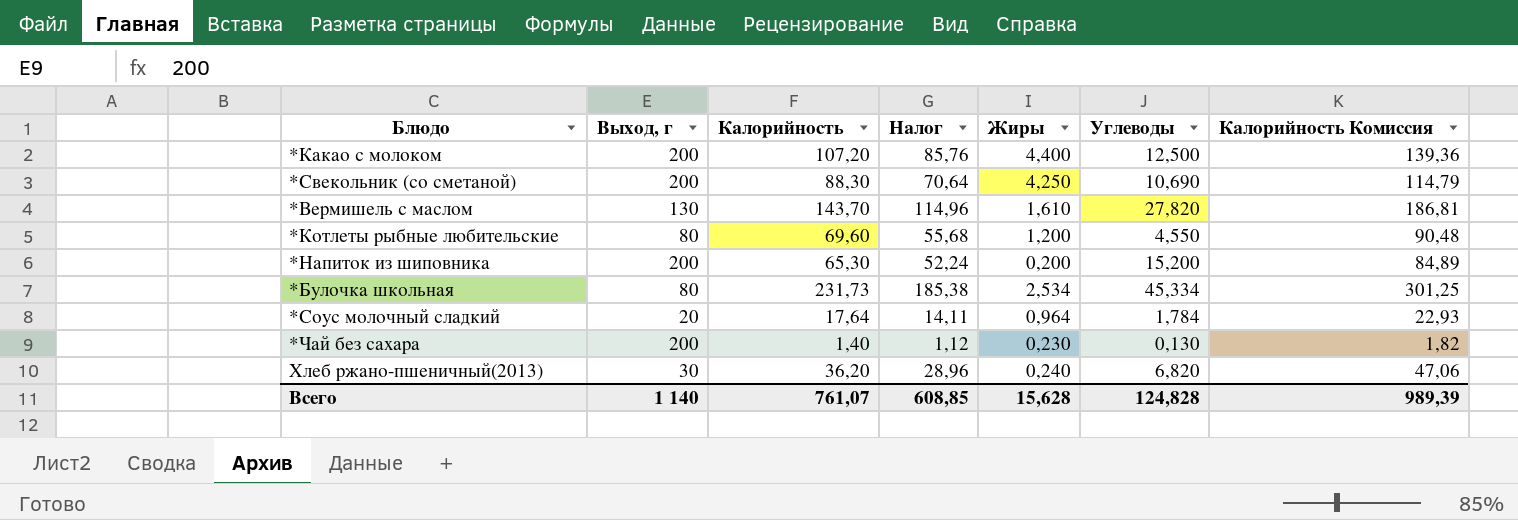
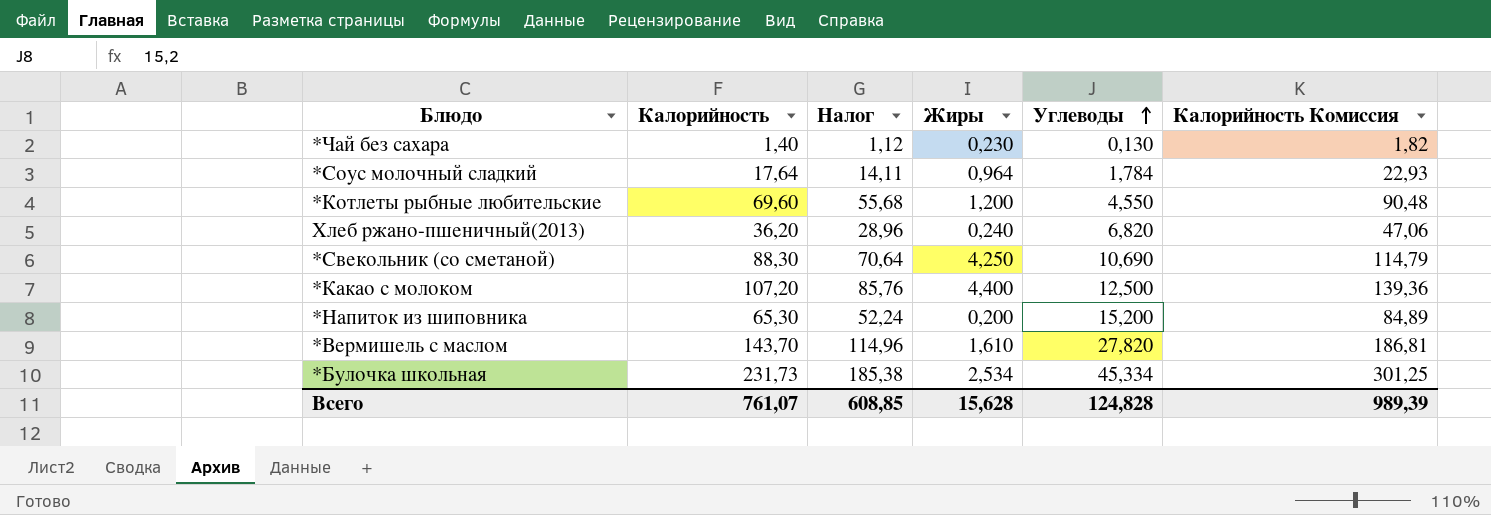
row order: none -> Углеводы ascending
column Выход, г | position: 2 -> none

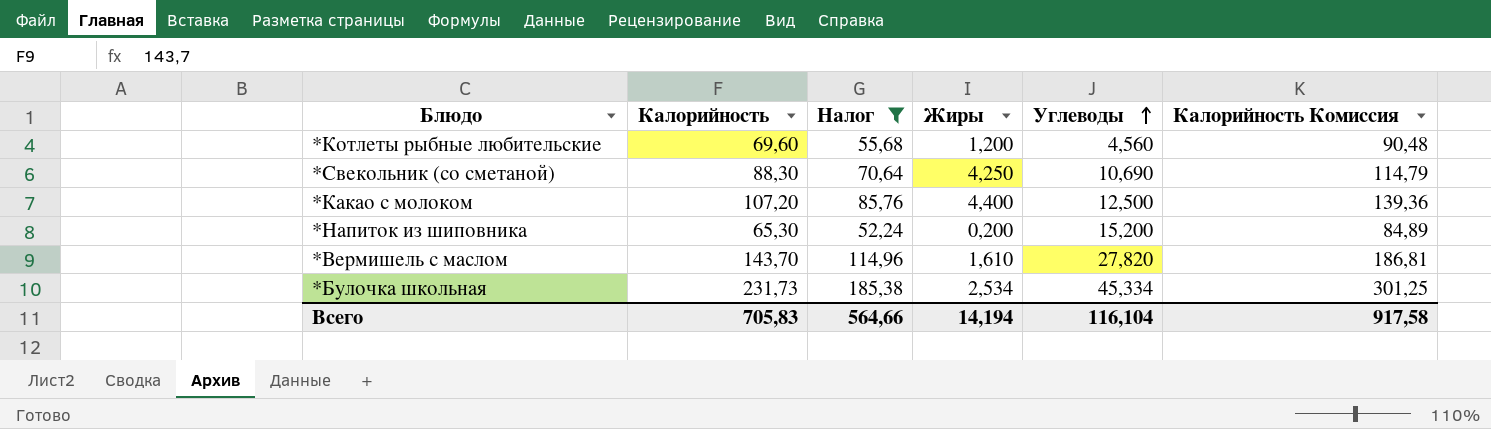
filter: none -> Налог >= 52,24
*Котлеты рыбные любительские | Углеводы: 4,550 -> 4,560
Всего | Калорийность: 761,07 -> 705,83
Всего | Налог: 608,85 -> 564,66
Всего | Жиры: 15,628 -> 14,194
Всего | Углеводы: 124,828 -> 116,104
Всего | Калорийность Комиссия: 989,39 -> 917,58

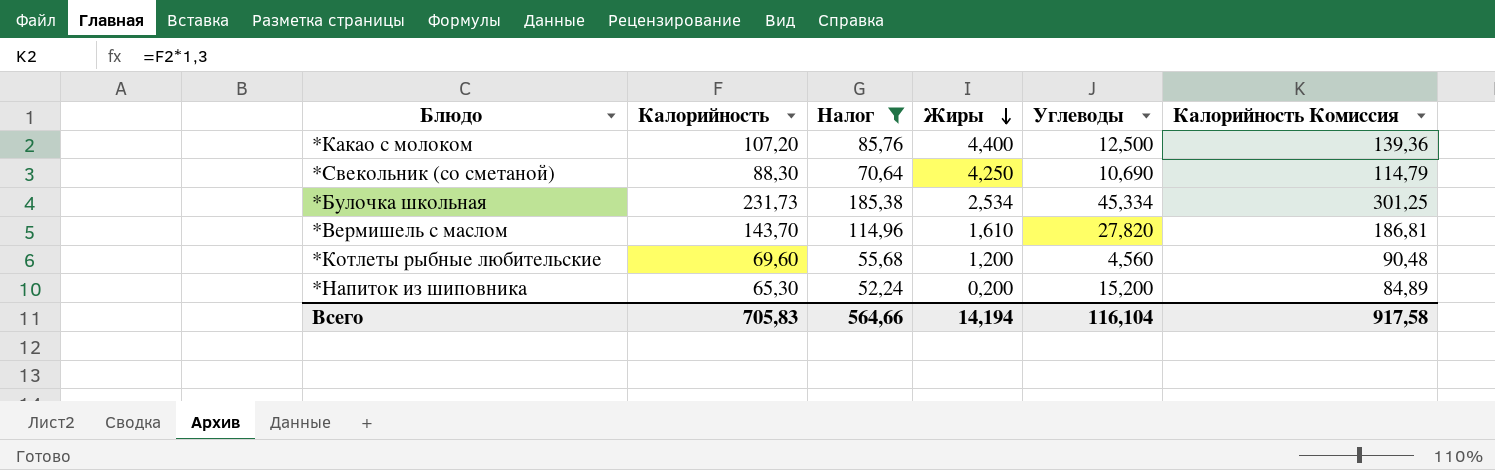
row order: Углеводы ascending -> Жиры descending

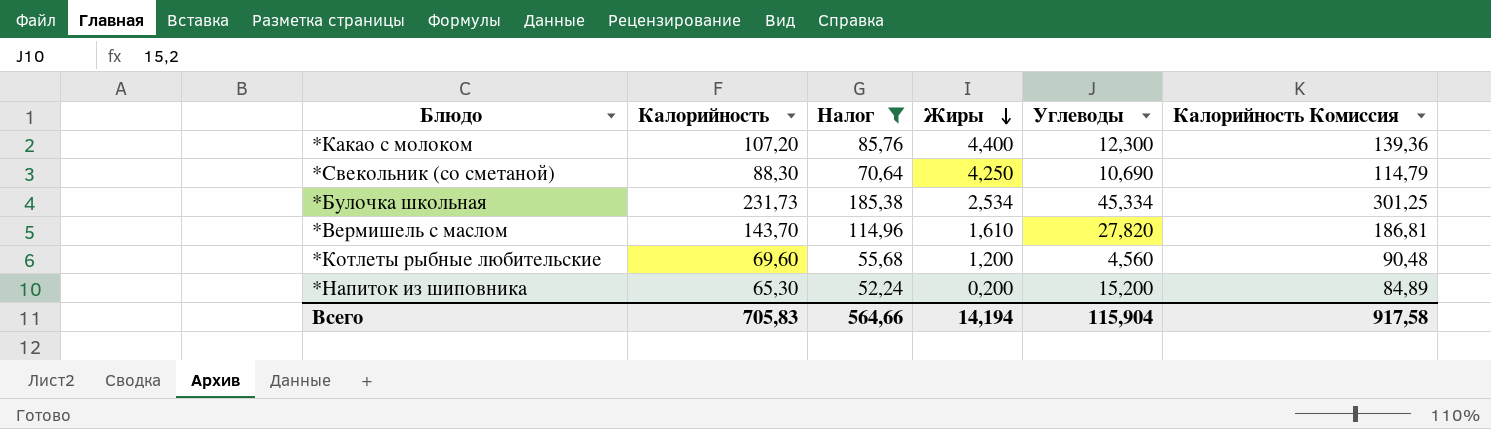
*Какао с молоком | Углеводы: 12,500 -> 12,300
Всего | Углеводы: 116,104 -> 115,904

